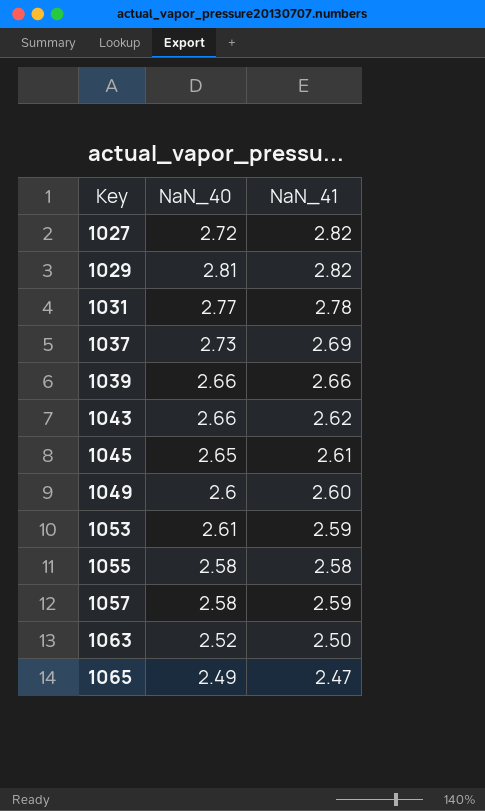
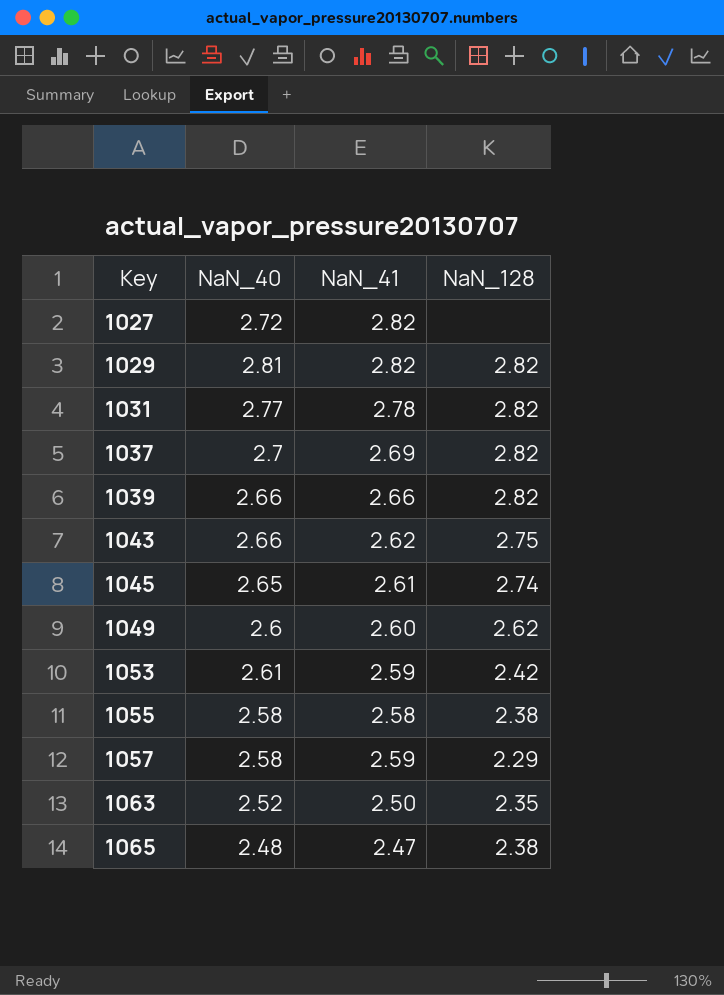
column NaN_128 | position: none -> 4
1037 | NaN_40: 2.73 -> 2.7
1065 | NaN_40: 2.49 -> 2.48

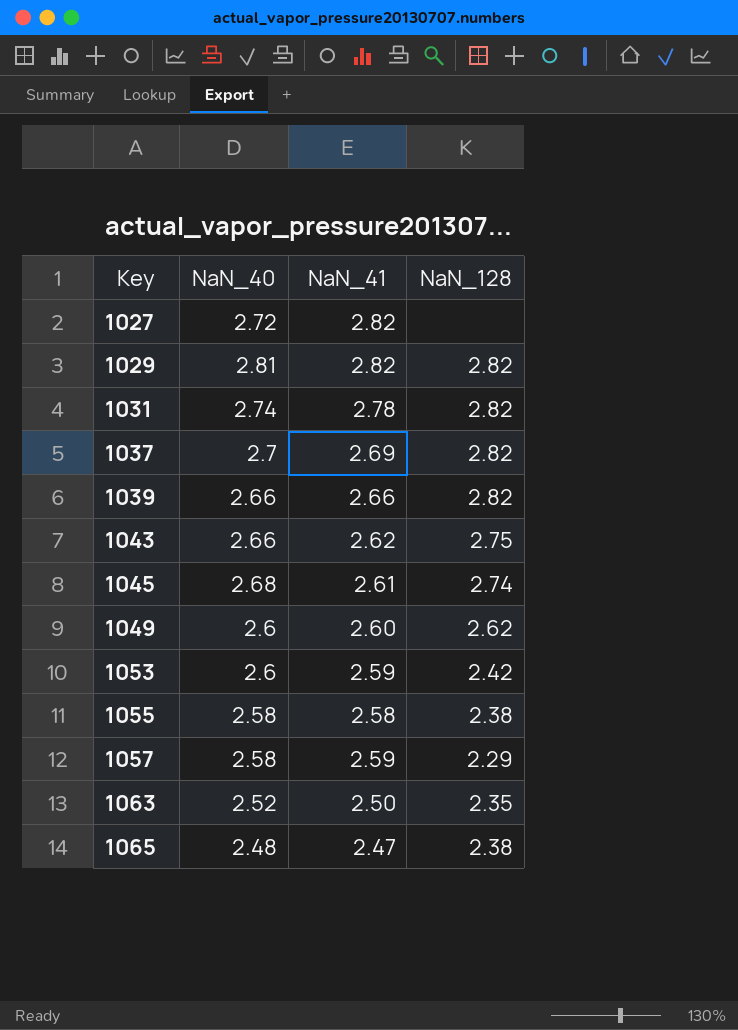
1031 | NaN_40: 2.77 -> 2.74
1045 | NaN_40: 2.65 -> 2.68
1053 | NaN_40: 2.61 -> 2.6

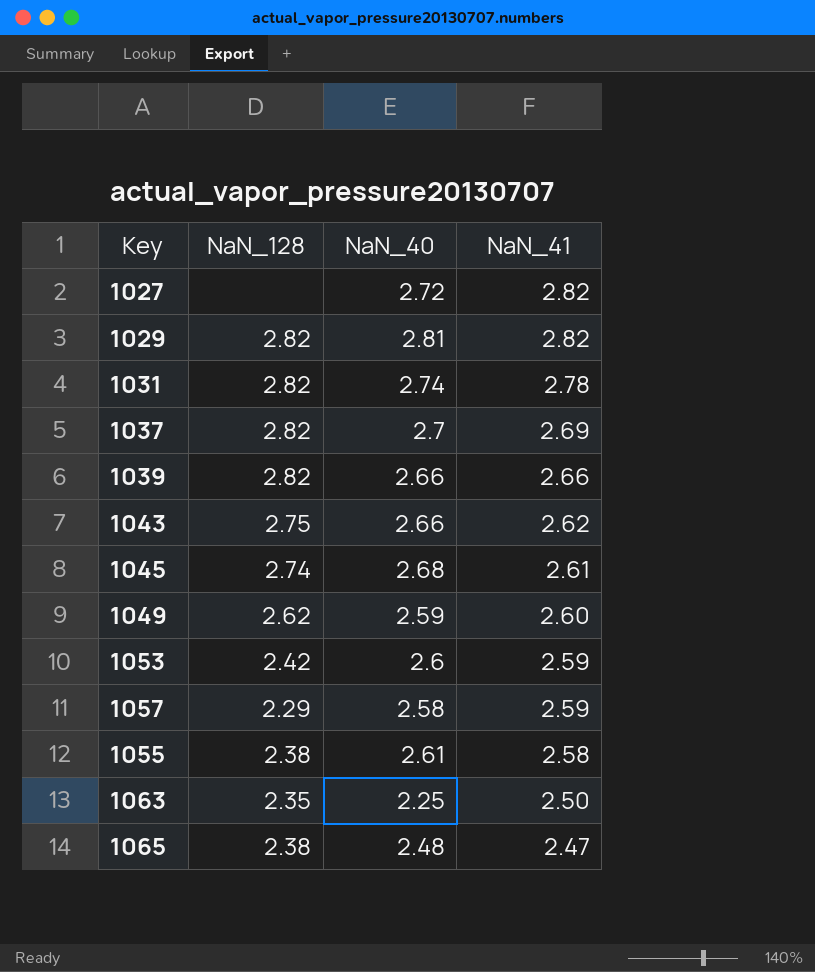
row order: Key ascending -> NaN_41 descending
column NaN_128 | position: 4 -> 2
1049 | NaN_40: 2.6 -> 2.59
1055 | NaN_40: 2.58 -> 2.61
1063 | NaN_40: 2.52 -> 2.25

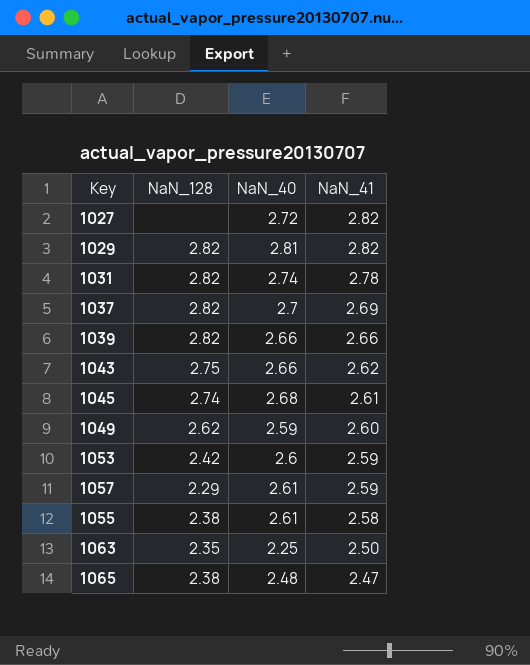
1057 | NaN_40: 2.58 -> 2.61

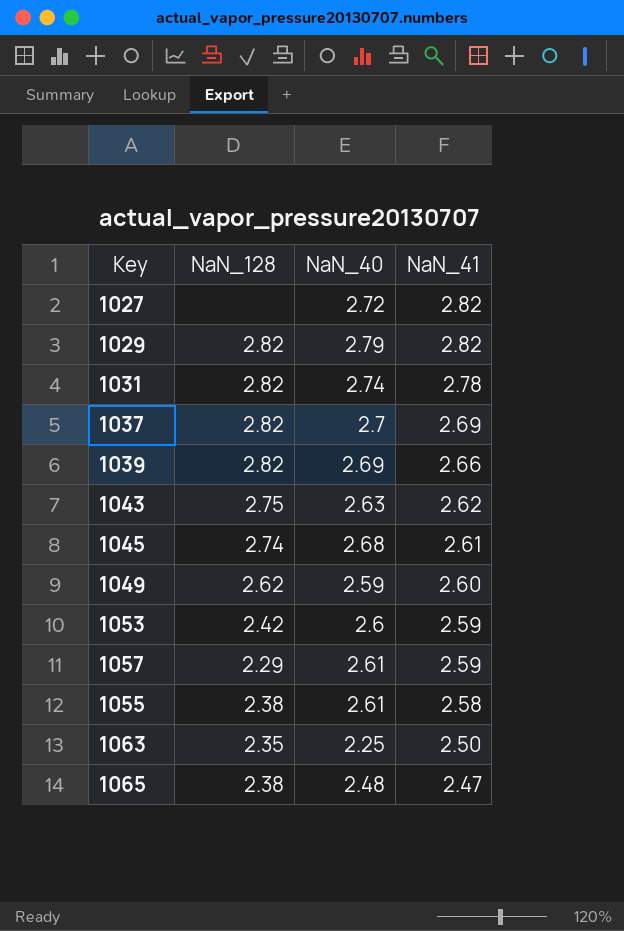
1029 | NaN_40: 2.81 -> 2.79
1039 | NaN_40: 2.66 -> 2.69
1043 | NaN_40: 2.66 -> 2.63

